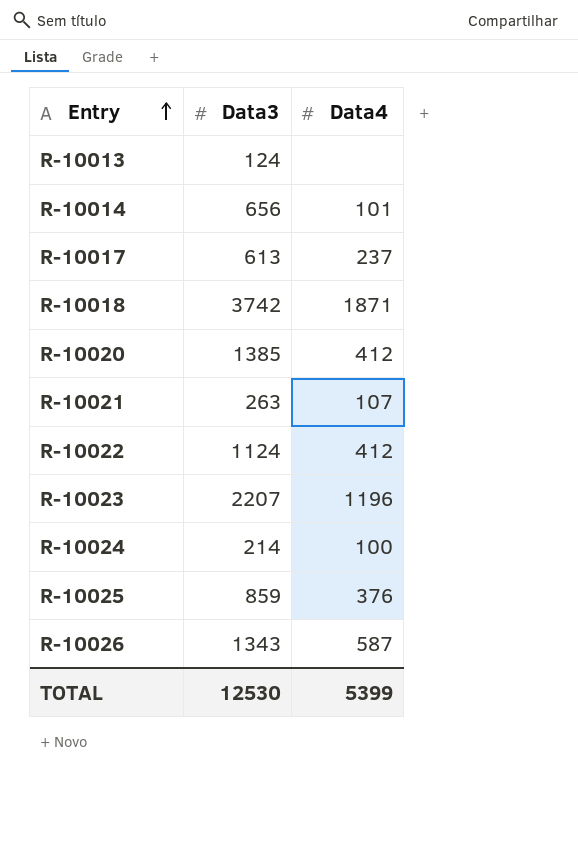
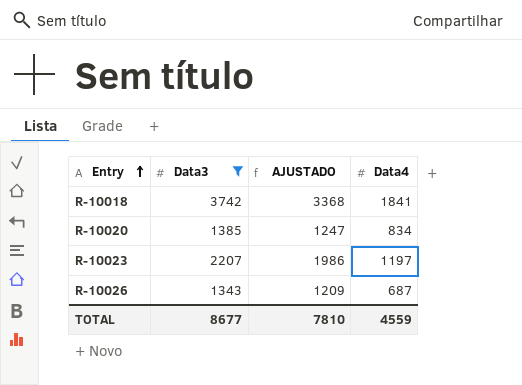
filter: none -> Data3 >= 1343
column AJUSTADO | formula: none -> [Data3] * 0,9
R-10018 | Data4: 1871 -> 1841
R-10020 | Data4: 412 -> 834
R-10023 | Data4: 1196 -> 1197
R-10026 | Data4: 587 -> 687
TOTAL | Data3: 12530 -> 8677
TOTAL | Data4: 5399 -> 4559

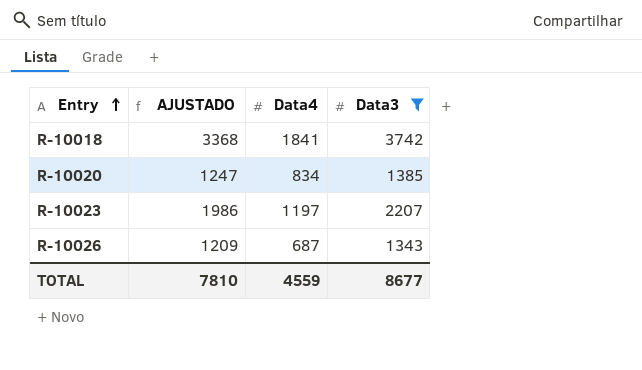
column Data3 | position: 2 -> 4

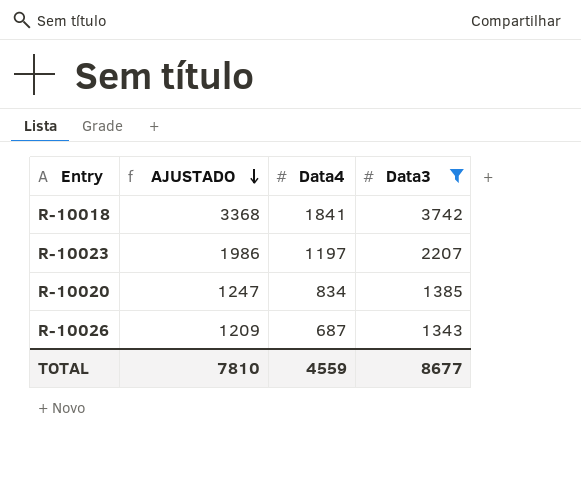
row order: Entry ascending -> AJUSTADO descending

